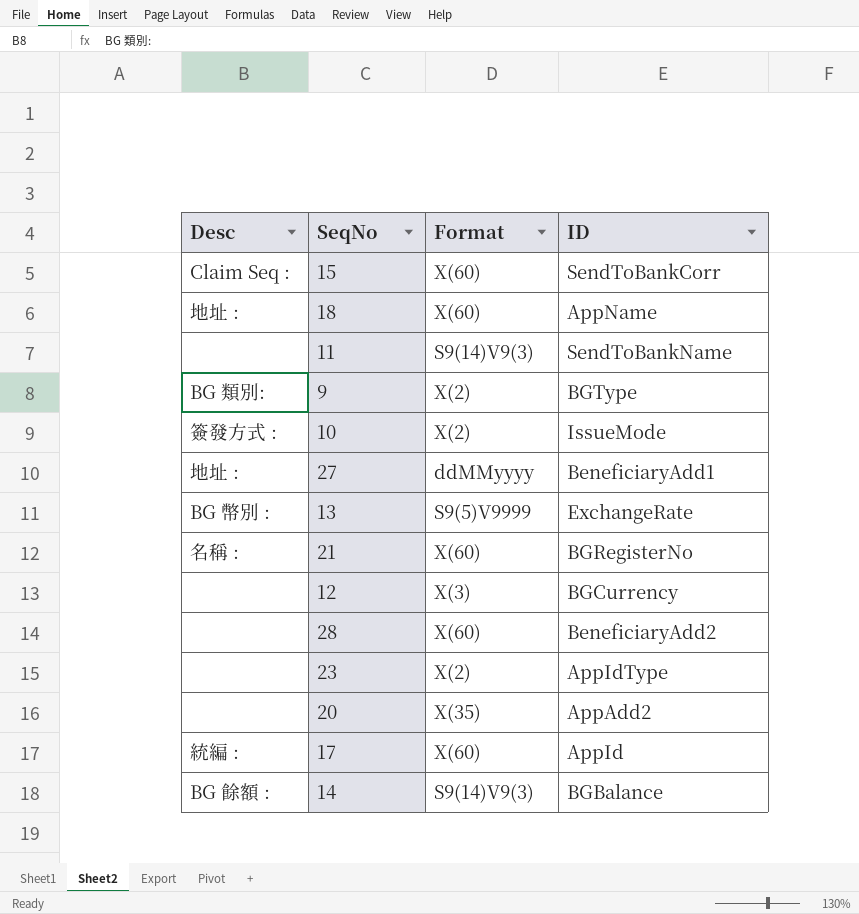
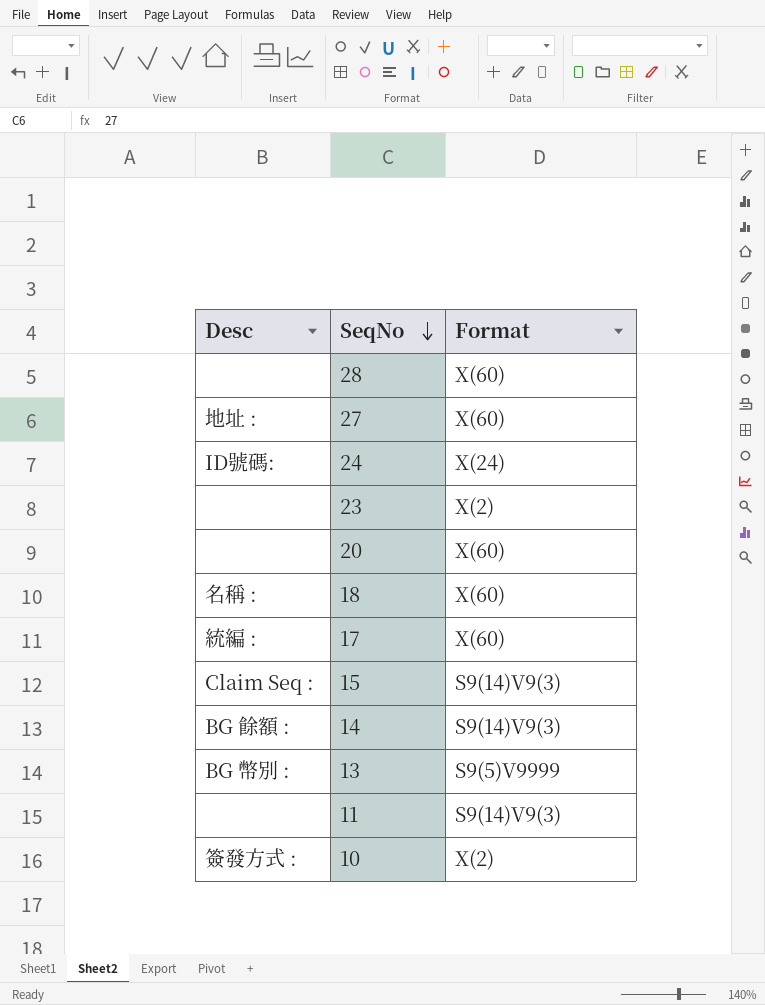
row order: none -> SeqNo descending
column ID | position: 4 -> none
row 9: BG 類別: | X(2) | BGType -> none
row 21: 名稱 : | X(60) | BGRegisterNo -> none
row 12: none | X(3) | BGCurrency -> none
27 | Format: ddMMyyyy -> X(60)
row 24: none -> ID號碼: | X(24)
20 | Format: X(35) -> X(60)
18 | Desc: 地址 : -> 名稱 :
15 | Format: X(60) -> S9(14)V9(3)

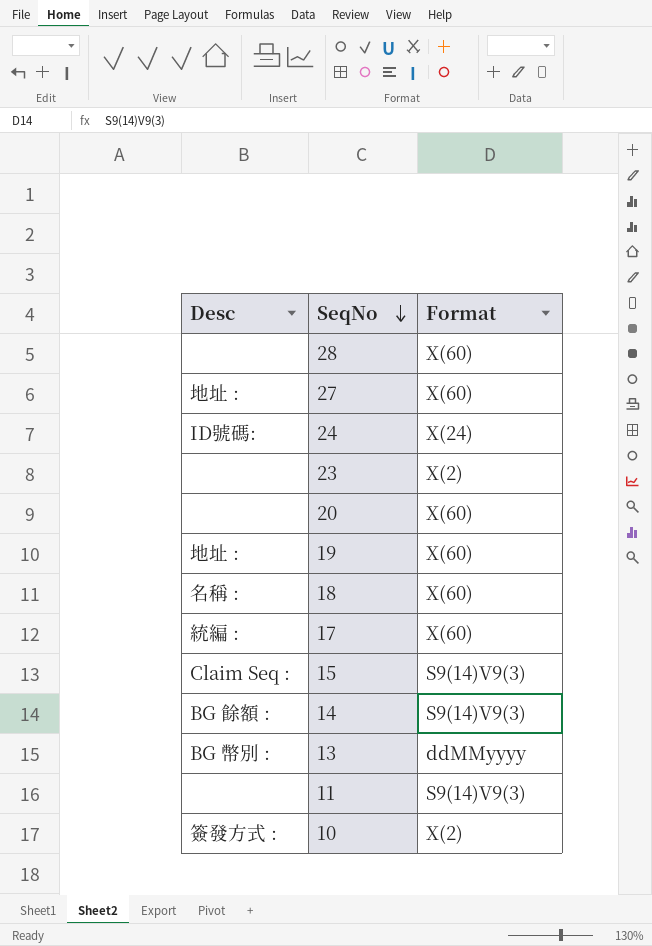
row 19: none -> 地址 : | X(60)
13 | Format: S9(5)V9999 -> ddMMyyyy

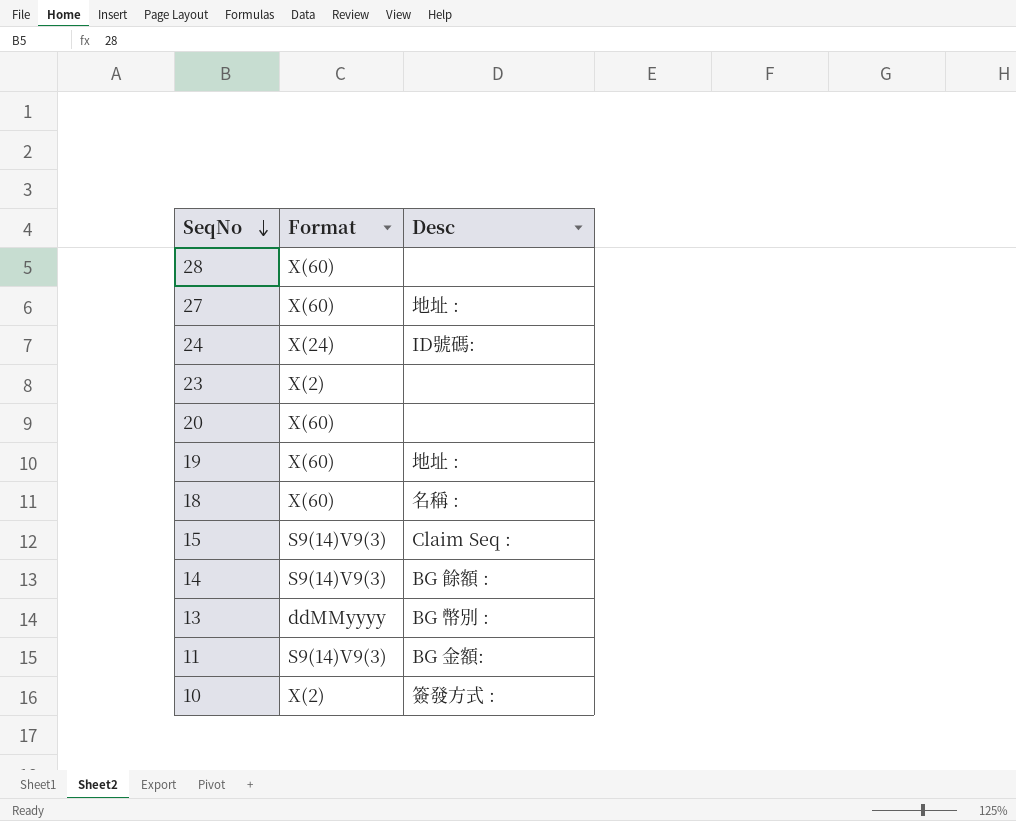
column Desc | position: 1 -> 3
row 17: 統編 : | X(60) -> none
11 | Desc: none -> BG 金額:

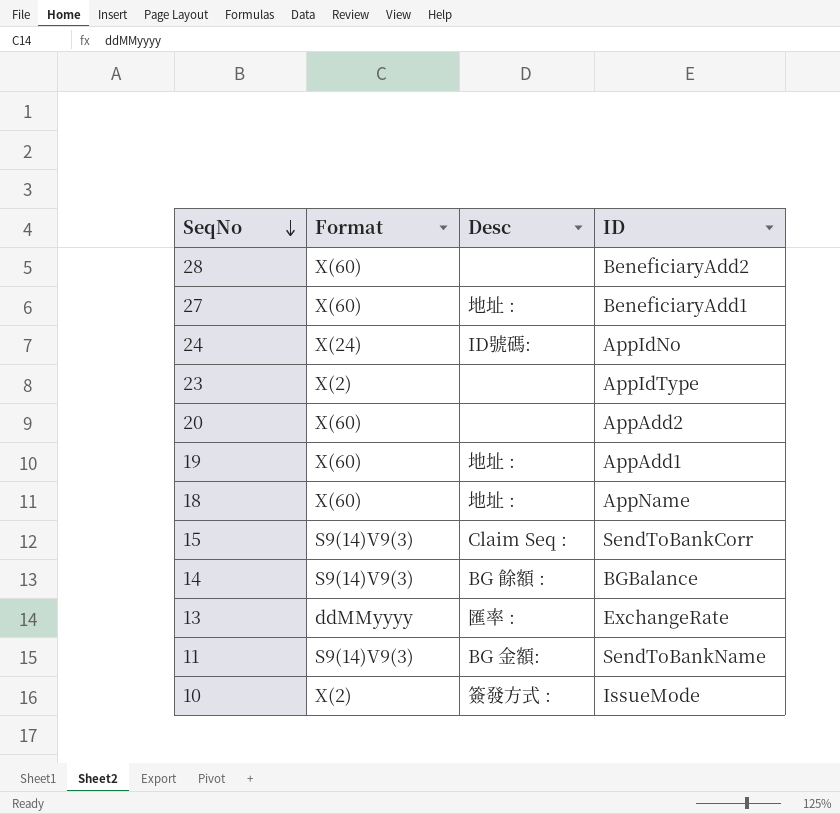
column ID | position: none -> 4
18 | Desc: 名稱 : -> 地址 :
13 | Desc: BG 幣別 : -> 匯率 :

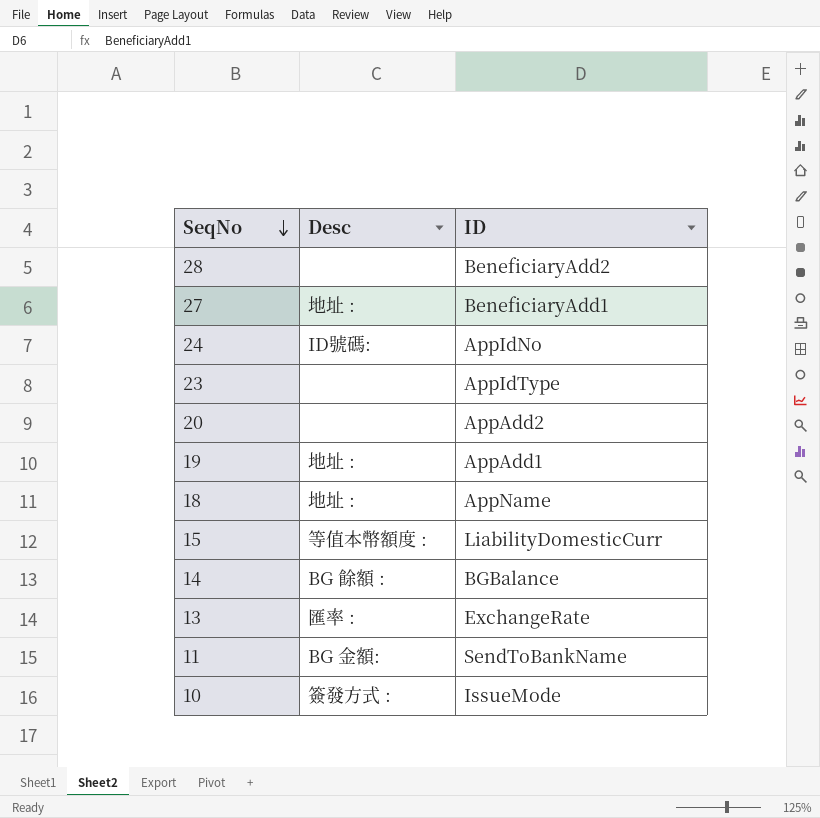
column Format | position: 2 -> none
15 | Desc: Claim Seq : -> 等值本幣額度 :
15 | ID: SendToBankCorr -> LiabilityDomesticCurr

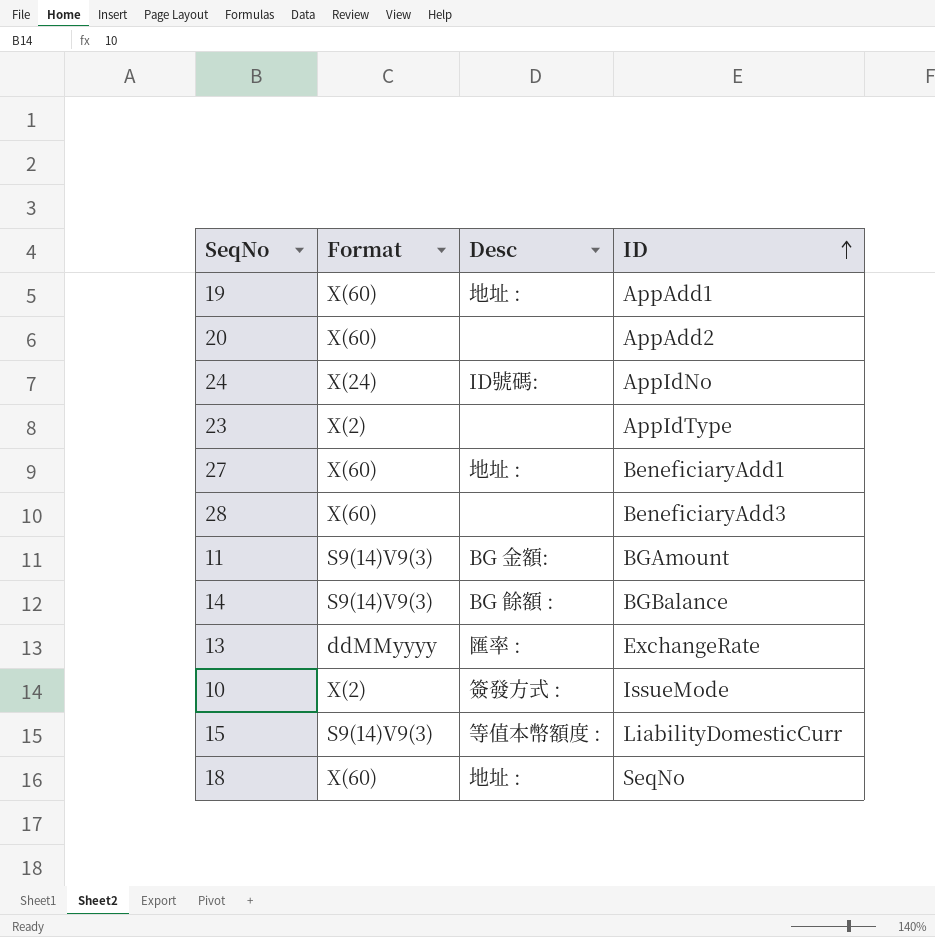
row order: SeqNo descending -> ID ascending
column Format | position: none -> 2
28 | ID: BeneficiaryAdd2 -> BeneficiaryAdd3
11 | ID: SendToBankName -> BGAmount
18 | ID: AppName -> SeqNo

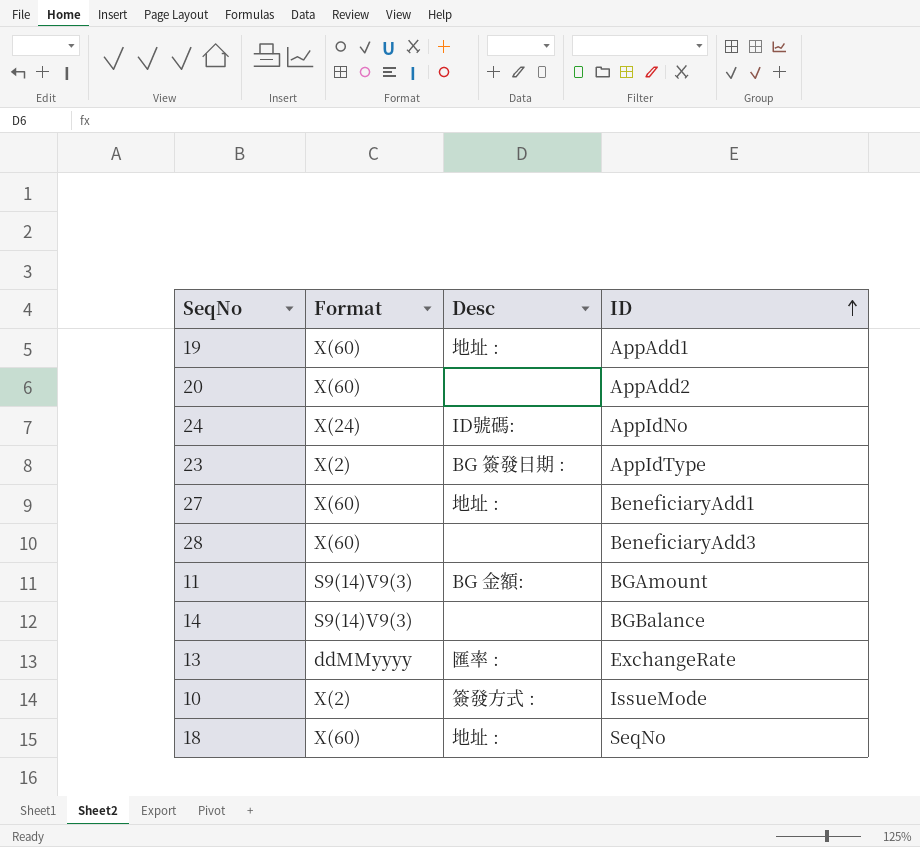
row 15: S9(14)V9(3) | 等值本幣額度 : | LiabilityDomesticCurr -> none
23 | Desc: none -> BG 簽發日期 :
14 | Desc: BG 餘額 : -> none

